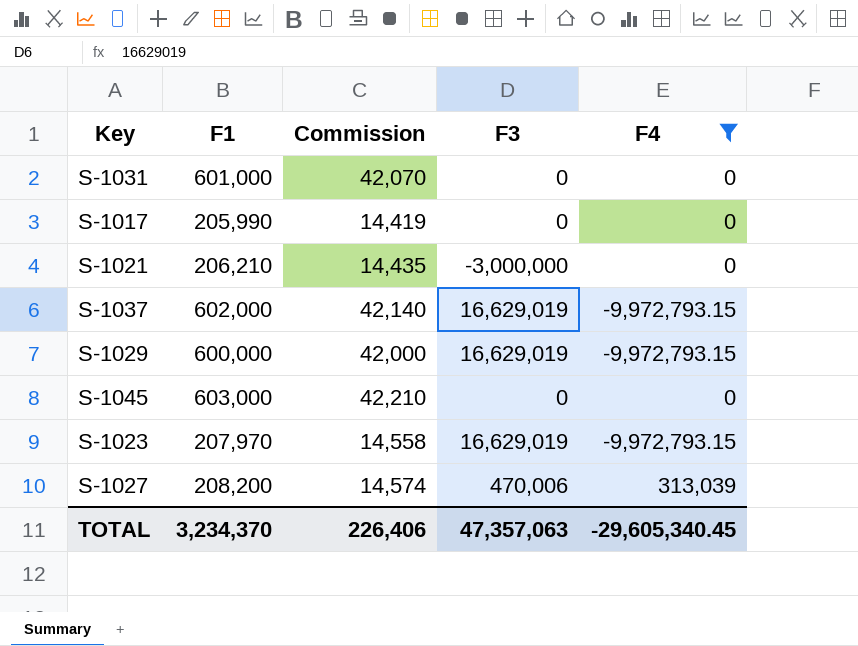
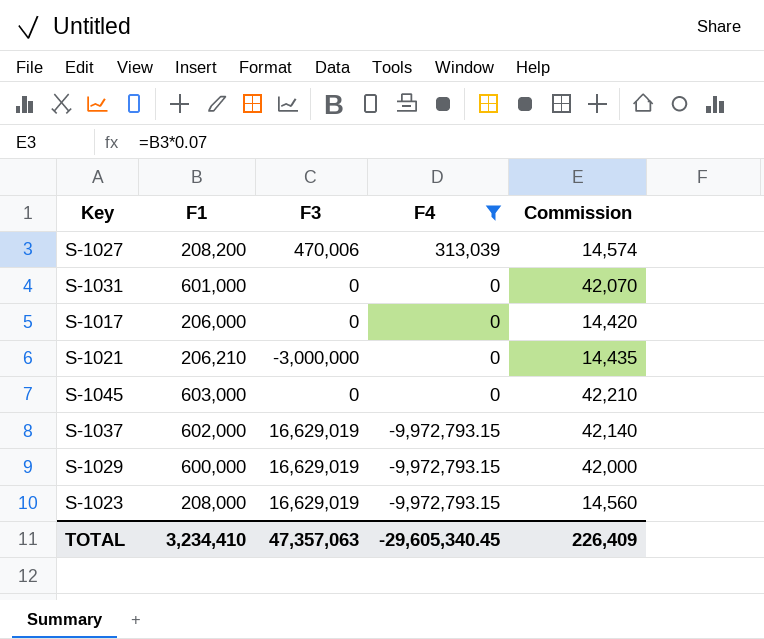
row order: none -> F4 descending
column Commission | position: 3 -> 5
S-1017 | F1: 205,990 -> 206,000
S-1017 | Commission: 14,419 -> 14,420
S-1023 | F1: 207,970 -> 208,000
S-1023 | Commission: 14,558 -> 14,560
TOTAL | F1: 3,234,370 -> 3,234,410
TOTAL | Commission: 226,406 -> 226,409

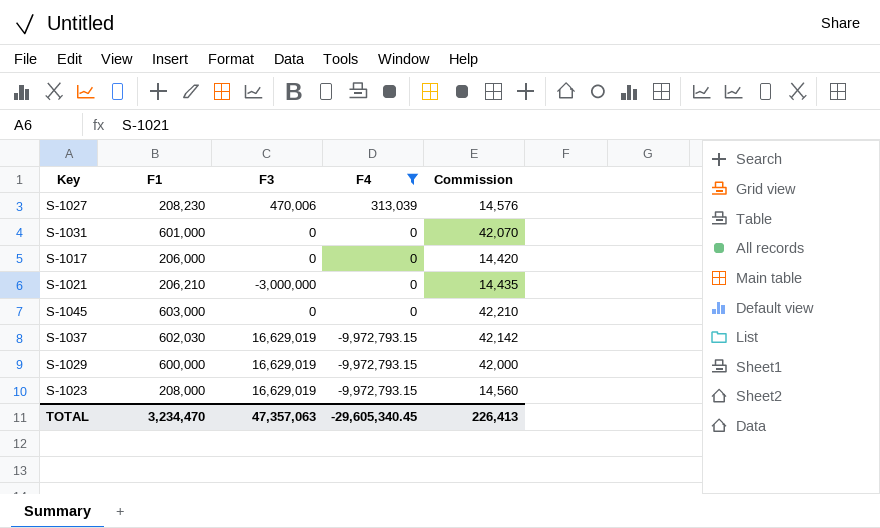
S-1027 | F1: 208,200 -> 208,230
S-1027 | Commission: 14,574 -> 14,576
S-1037 | F1: 602,000 -> 602,030
S-1037 | Commission: 42,140 -> 42,142
TOTAL | F1: 3,234,410 -> 3,234,470
TOTAL | Commission: 226,409 -> 226,413

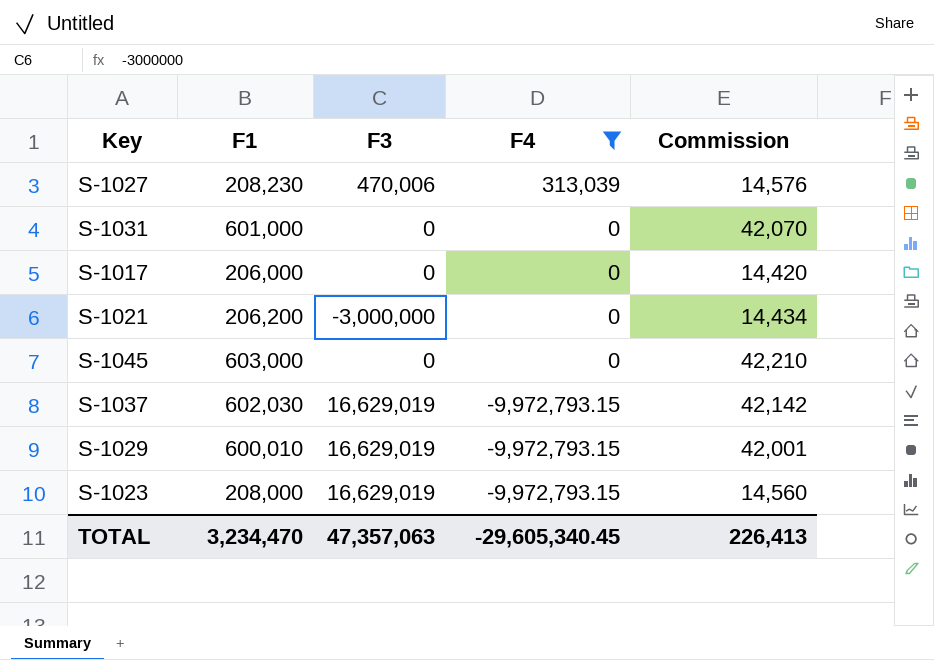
S-1021 | F1: 206,210 -> 206,200
S-1021 | Commission: 14,435 -> 14,434
S-1029 | F1: 600,000 -> 600,010
S-1029 | Commission: 42,000 -> 42,001

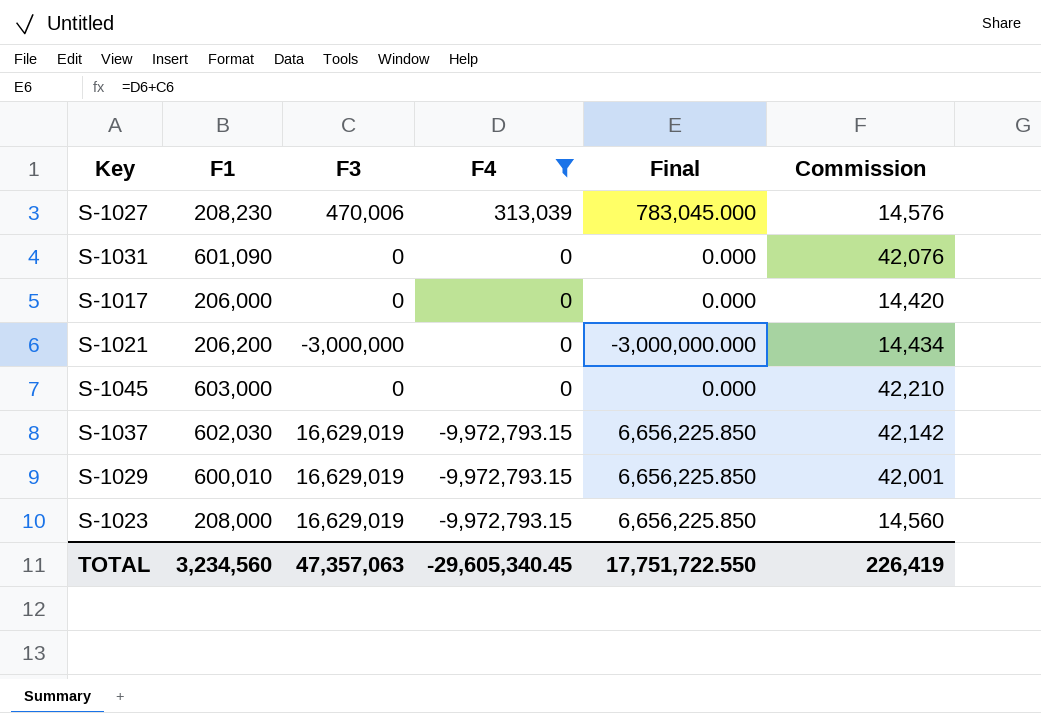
column Final | formula: none -> [F3] + [F4]
S-1031 | F1: 601,000 -> 601,090
S-1031 | Commission: 42,070 -> 42,076
TOTAL | F1: 3,234,470 -> 3,234,560
TOTAL | Commission: 226,413 -> 226,419

